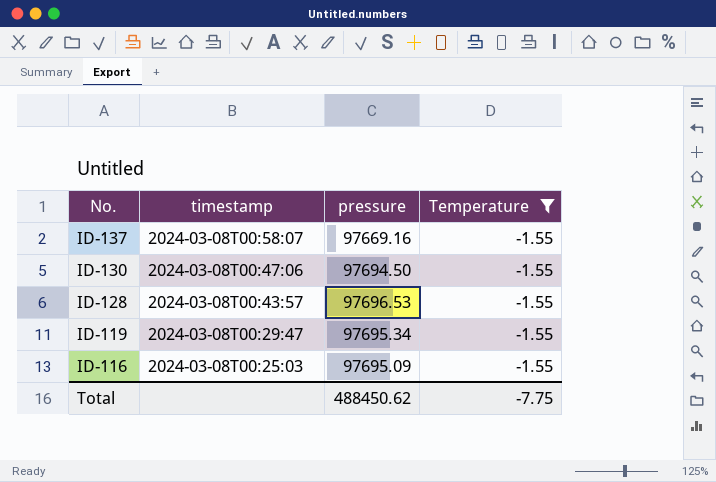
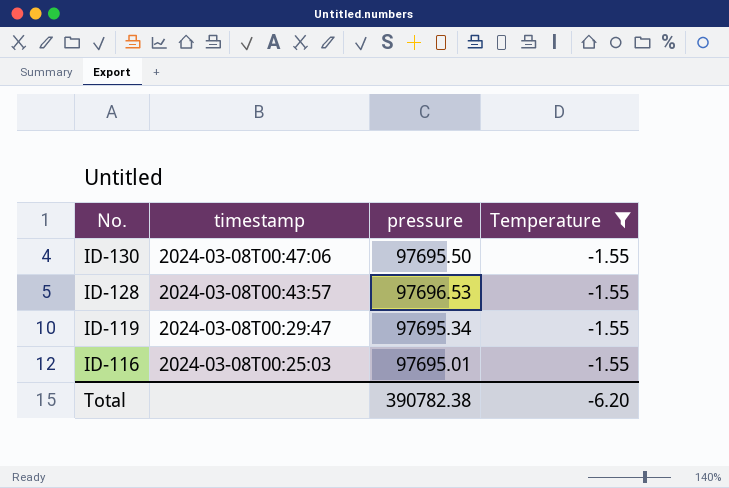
row ID-137: 2024-03-08T00:58:07 | 97669.16 | -1.55 -> none
ID-130 | pressure: 97694.50 -> 97695.50
ID-116 | pressure: 97695.09 -> 97695.01
Total | pressure: 488450.62 -> 390782.38
Total | Temperature: -7.75 -> -6.20

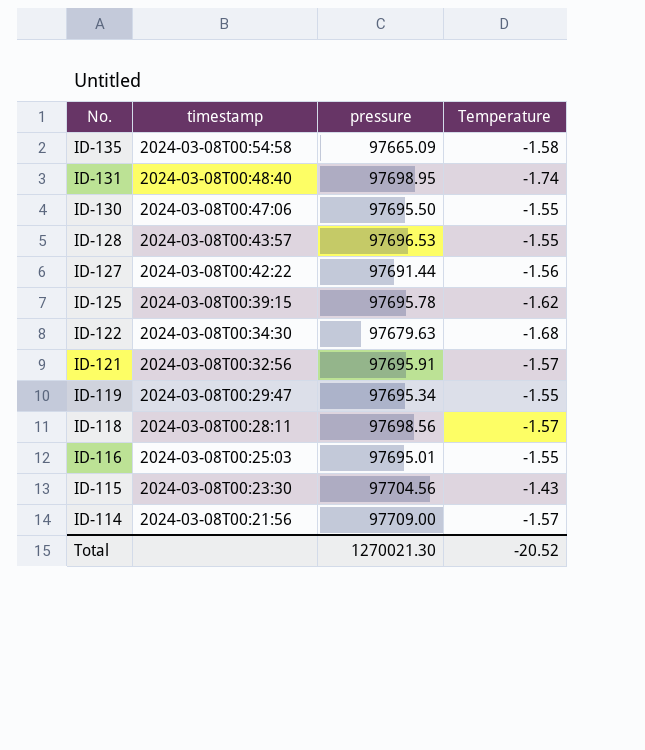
filter: Temperature = -1.55 -> none
Total | pressure: 390782.38 -> 1270021.30
Total | Temperature: -6.20 -> -20.52

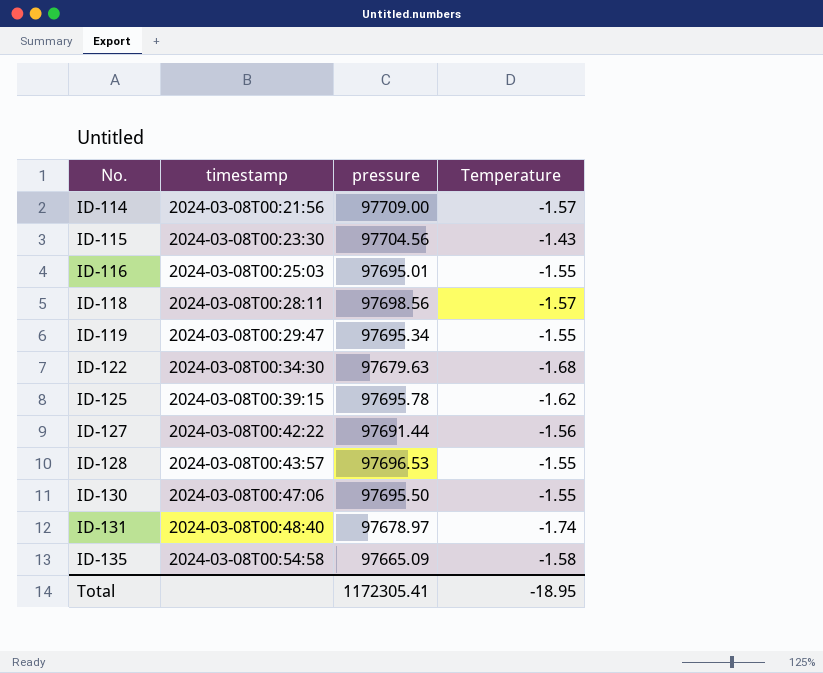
row order: No. descending -> No. ascending
row ID-121: 2024-03-08T00:32:56 | 97695.91 | -1.57 -> none
ID-131 | pressure: 97698.95 -> 97678.97
Total | pressure: 1270021.30 -> 1172305.41
Total | Temperature: -20.52 -> -18.95

